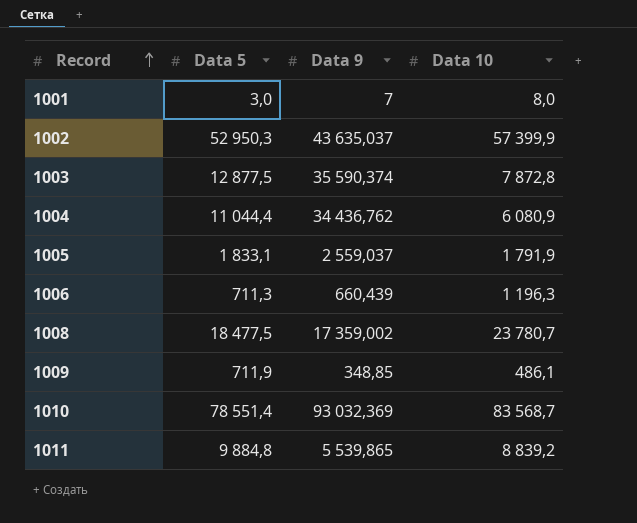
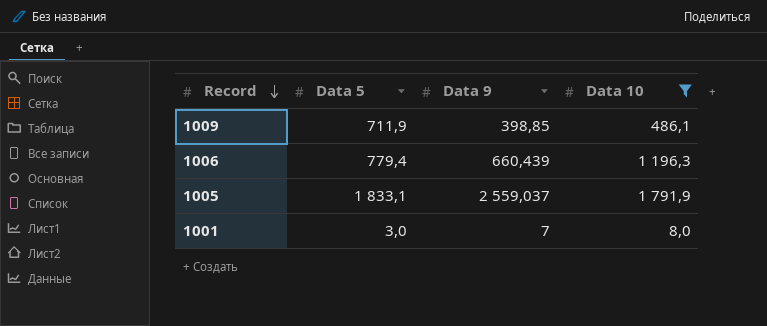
filter: none -> Data 10 <= 1 791,9
row order: Record ascending -> Record descending
1009 | Data 9: 348,85 -> 398,85
1006 | Data 5: 711,3 -> 779,4

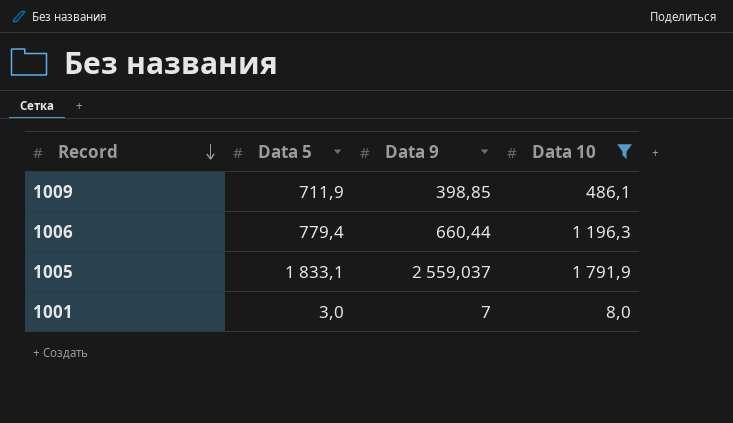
1006 | Data 9: 660,439 -> 660,44

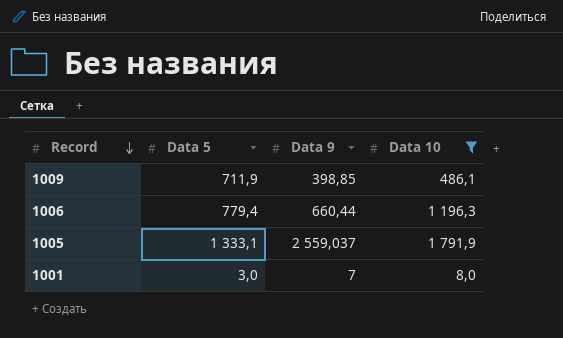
1005 | Data 5: 1 833,1 -> 1 333,1

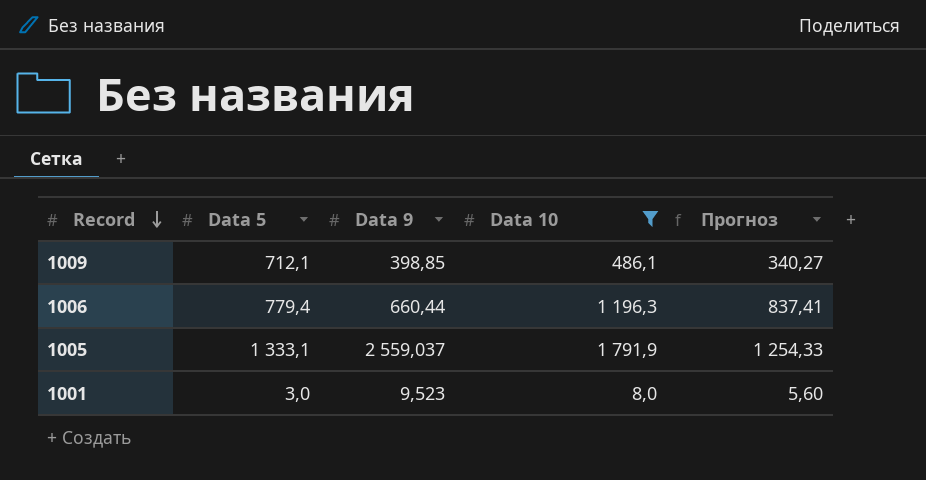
column Прогноз | formula: none -> [Data 10] * 0,7
1009 | Data 5: 711,9 -> 712,1
1001 | Data 9: 7 -> 9,523

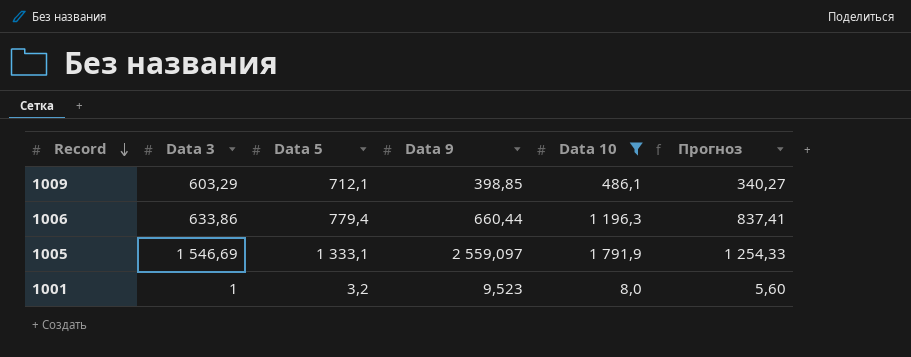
column Data 3 | position: none -> 2
1005 | Data 9: 2 559,037 -> 2 559,097
1001 | Data 5: 3,0 -> 3,2

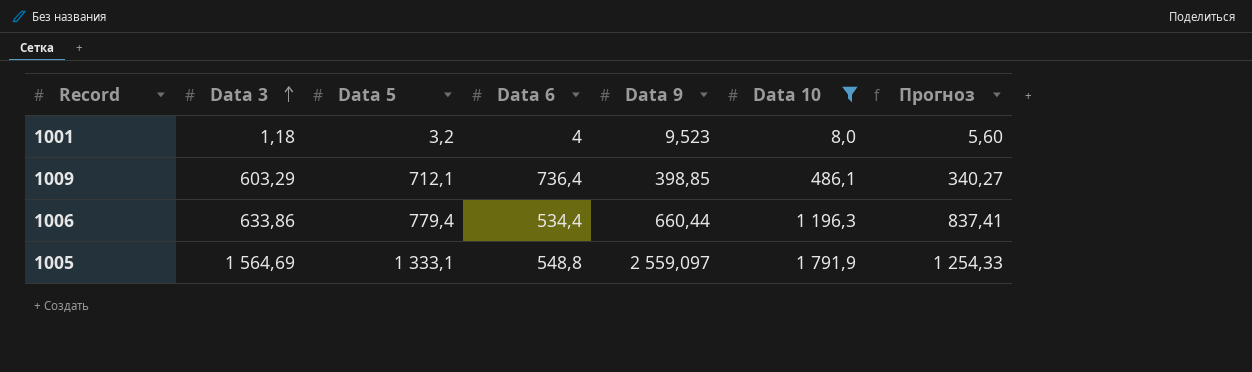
row order: Record descending -> Data 3 ascending
column Data 6 | position: none -> 4
1001 | Data 3: 1 -> 1,18
1005 | Data 3: 1 546,69 -> 1 564,69

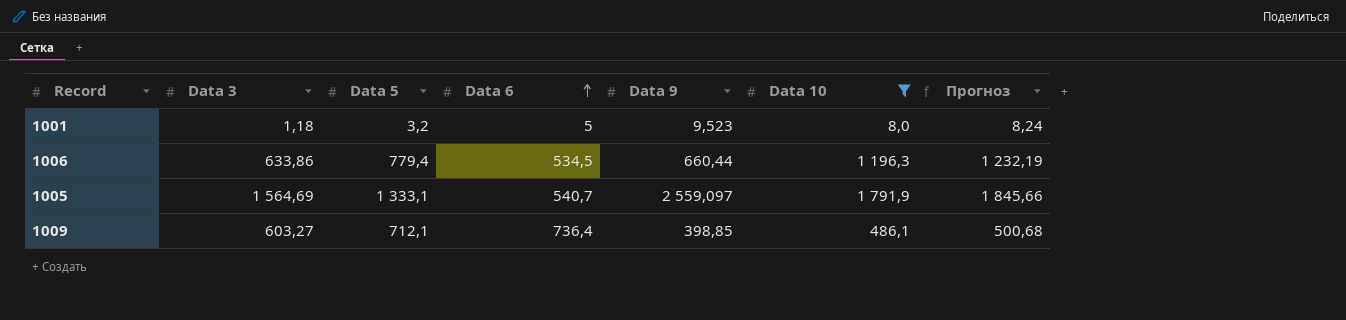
row order: Data 3 ascending -> Data 6 ascending
column Прогноз | formula: [Data 10] * 0,7 -> [Data 10] * 1,03
1001 | Data 6: 4 -> 5
1006 | Data 6: 534,4 -> 534,5
1005 | Data 6: 548,8 -> 540,7
1009 | Data 3: 603,29 -> 603,27

